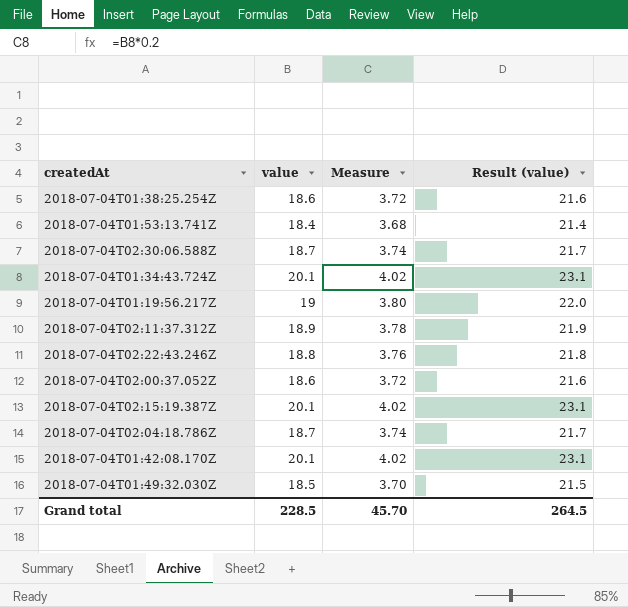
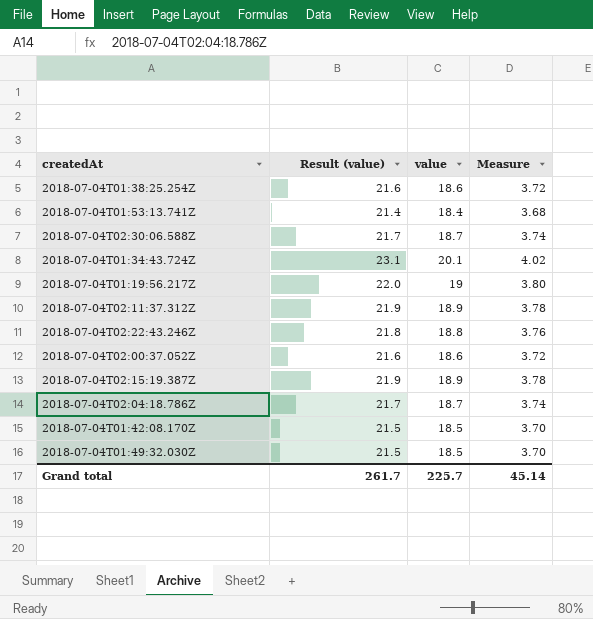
column Result (value) | position: 4 -> 2
2018-07-04T02:15:19.387Z | Result (value): 23.1 -> 21.9
2018-07-04T02:15:19.387Z | value: 20.1 -> 18.9
2018-07-04T02:15:19.387Z | Measure: 4.02 -> 3.78
2018-07-04T01:42:08.170Z | Result (value): 23.1 -> 21.5
2018-07-04T01:42:08.170Z | value: 20.1 -> 18.5
2018-07-04T01:42:08.170Z | Measure: 4.02 -> 3.70
Grand total | Result (value): 264.5 -> 261.7
Grand total | value: 228.5 -> 225.7
Grand total | Measure: 45.70 -> 45.14

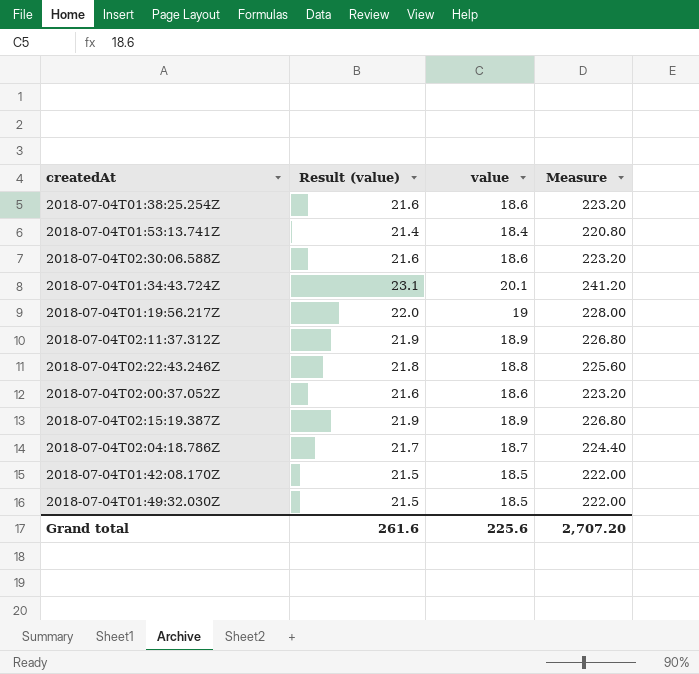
column Measure | formula: [value] * 0.2 -> [value] * 12
2018-07-04T02:30:06.588Z | Result (value): 21.7 -> 21.6
2018-07-04T02:30:06.588Z | value: 18.7 -> 18.6
Grand total | Result (value): 261.7 -> 261.6
Grand total | value: 225.7 -> 225.6
Grand total | Measure: 45.14 -> 2,707.20

